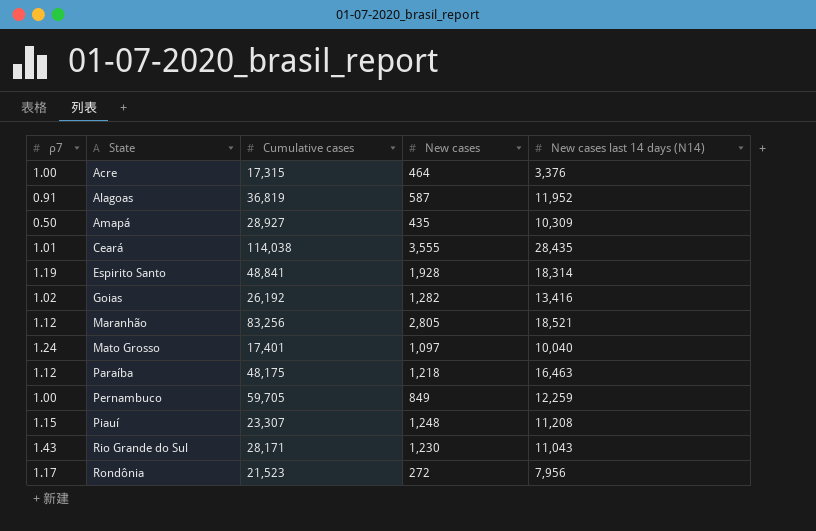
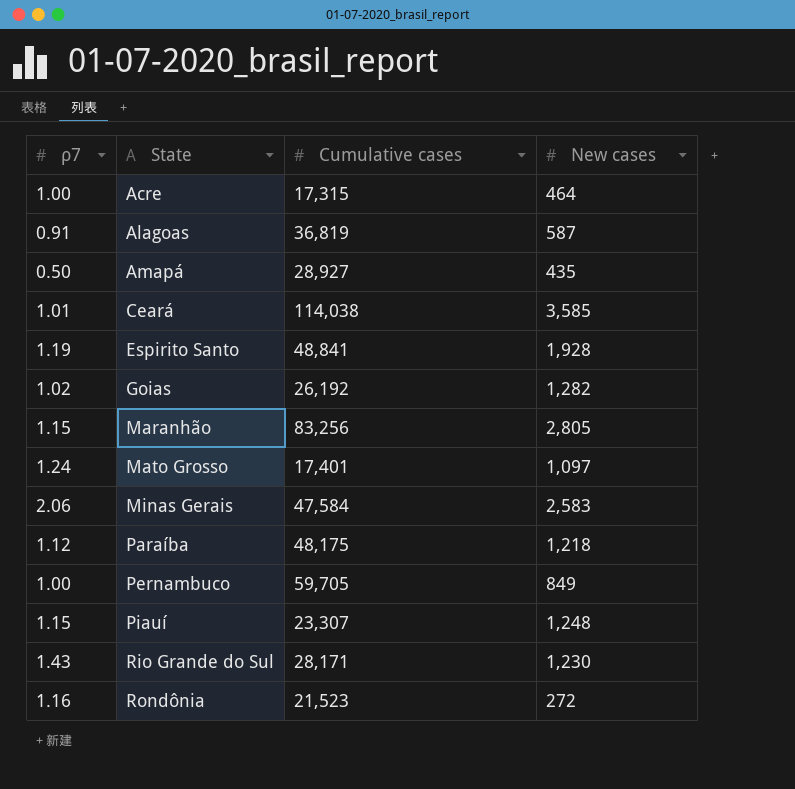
column New cases last 14 days (N14) | position: 5 -> none
Ceará | New cases: 3,555 -> 3,585
Maranhão | ρ7: 1.12 -> 1.15
row Minas Gerais: none -> 2.06 | 47,584 | 2,583
Rondônia | ρ7: 1.17 -> 1.16

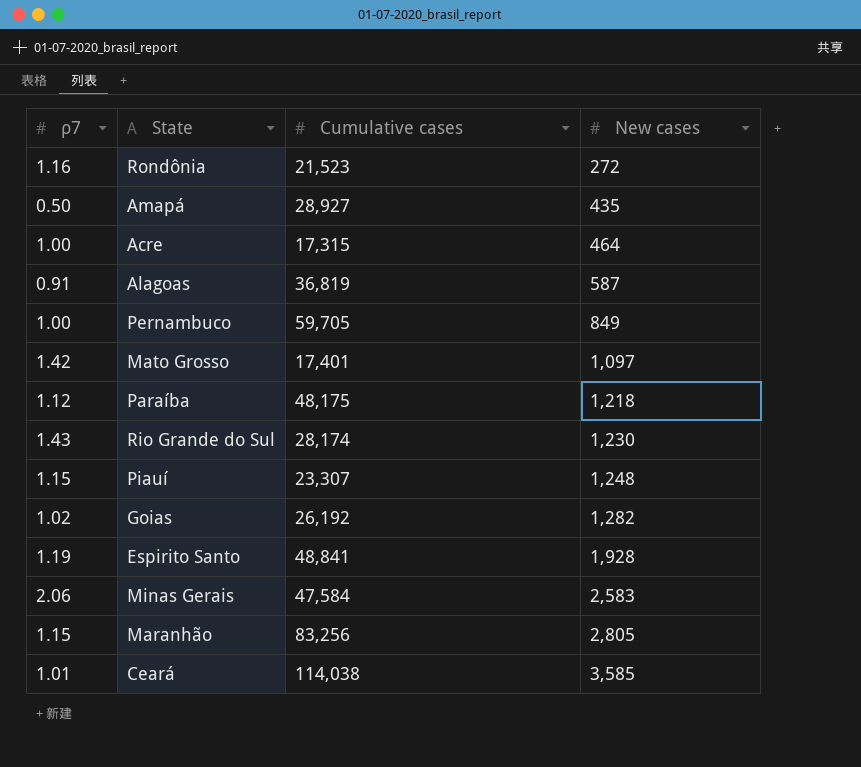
row order: State ascending -> New cases ascending
Mato Grosso | ρ7: 1.24 -> 1.42
Rio Grande do Sul | Cumulative cases: 28,171 -> 28,174

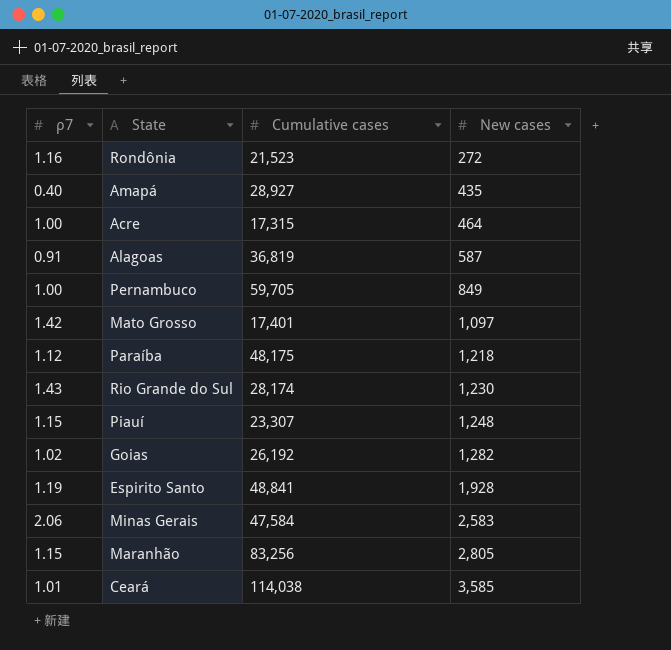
Amapá | ρ7: 0.50 -> 0.40

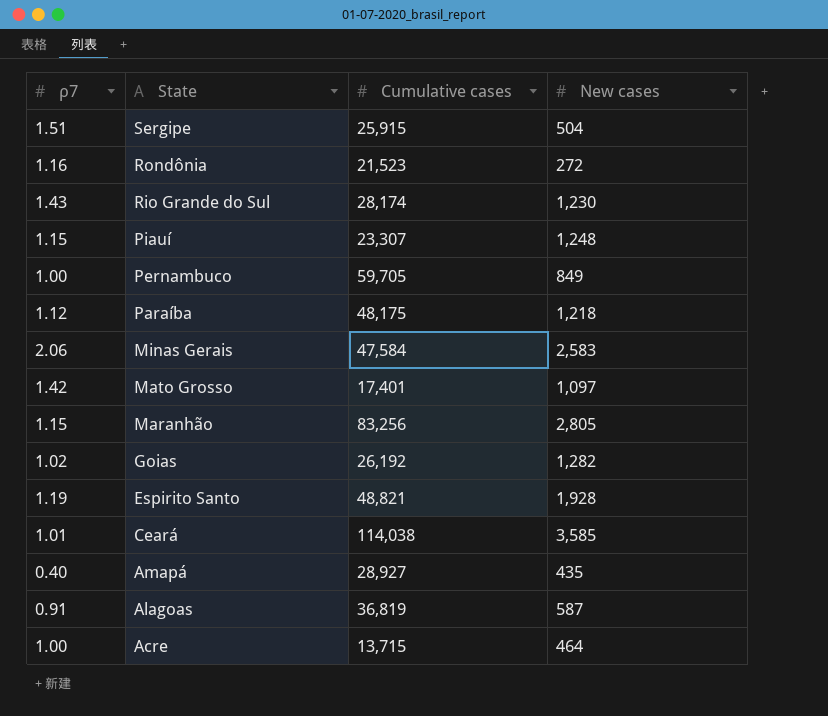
row order: New cases ascending -> State descending
row Sergipe: none -> 1.51 | 25,915 | 504
Espirito Santo | Cumulative cases: 48,841 -> 48,821
Acre | Cumulative cases: 17,315 -> 13,715

